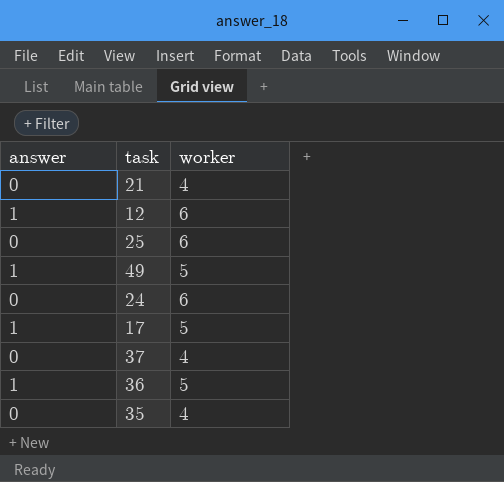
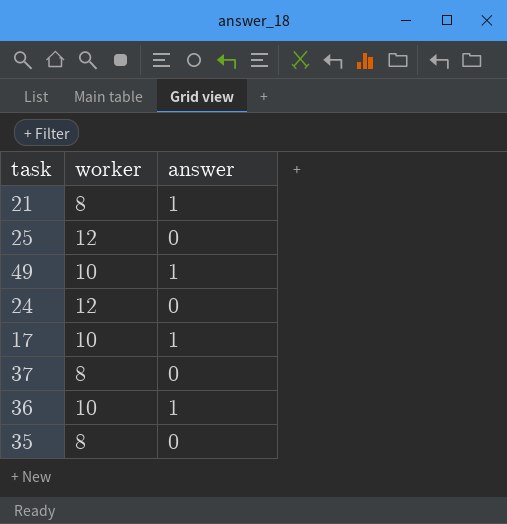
column answer | position: 1 -> 3
row 12: 1 | 6 -> none
21 | worker: 4 -> 8
21 | answer: 0 -> 1
25 | worker: 6 -> 12
49 | worker: 5 -> 10
24 | worker: 6 -> 12
17 | worker: 5 -> 10
37 | worker: 4 -> 8
36 | worker: 5 -> 10
35 | worker: 4 -> 8

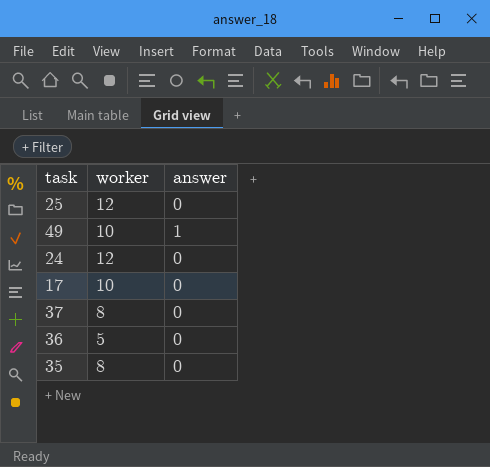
row 21: 8 | 1 -> none
17 | answer: 1 -> 0
36 | worker: 10 -> 5
36 | answer: 1 -> 0

